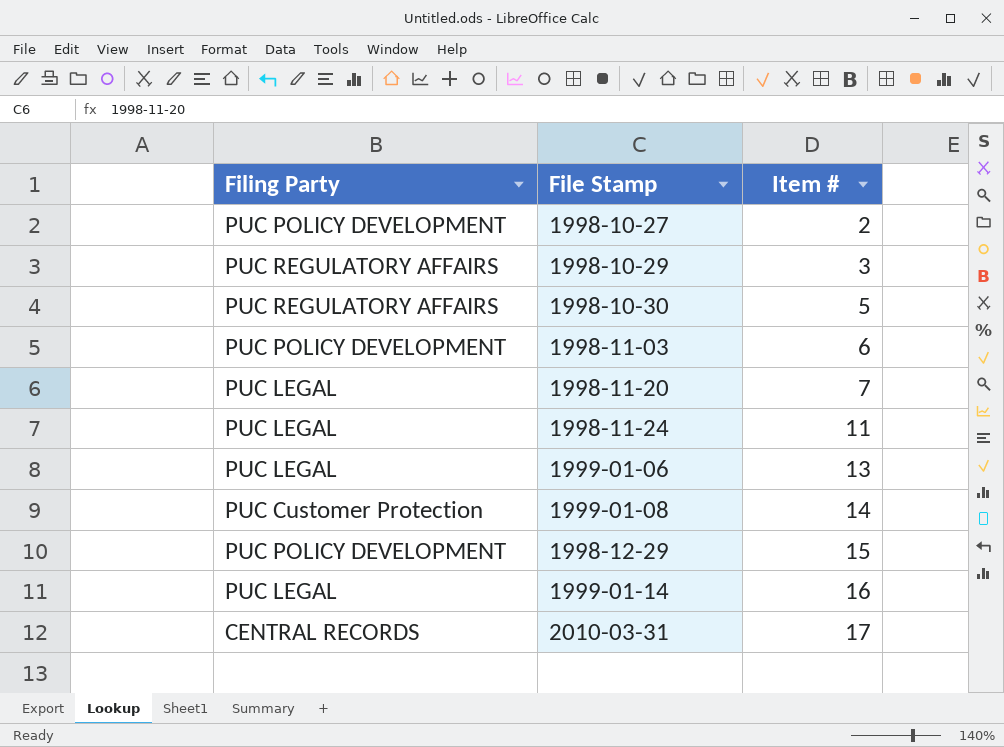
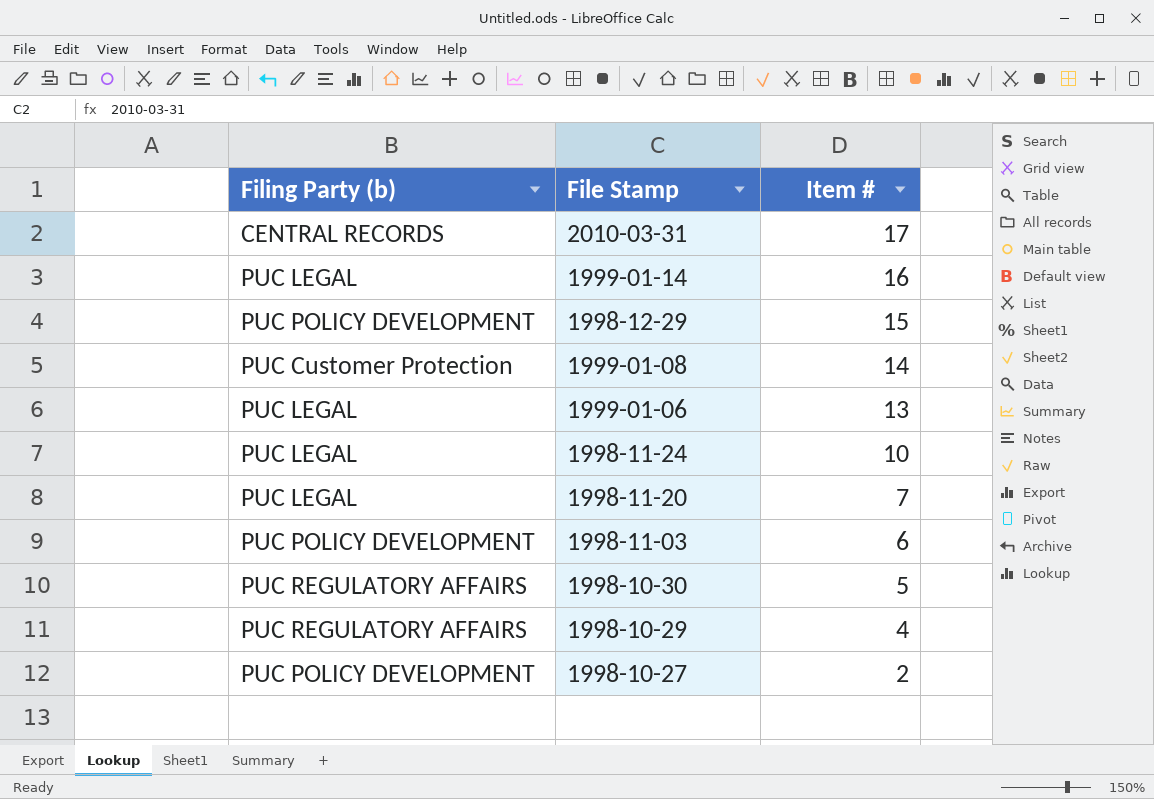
row order: Item # ascending -> Item # descending
column name: Filing Party -> Filing Party (b)
1998-11-24 | Item #: 11 -> 10
1998-10-29 | Item #: 3 -> 4

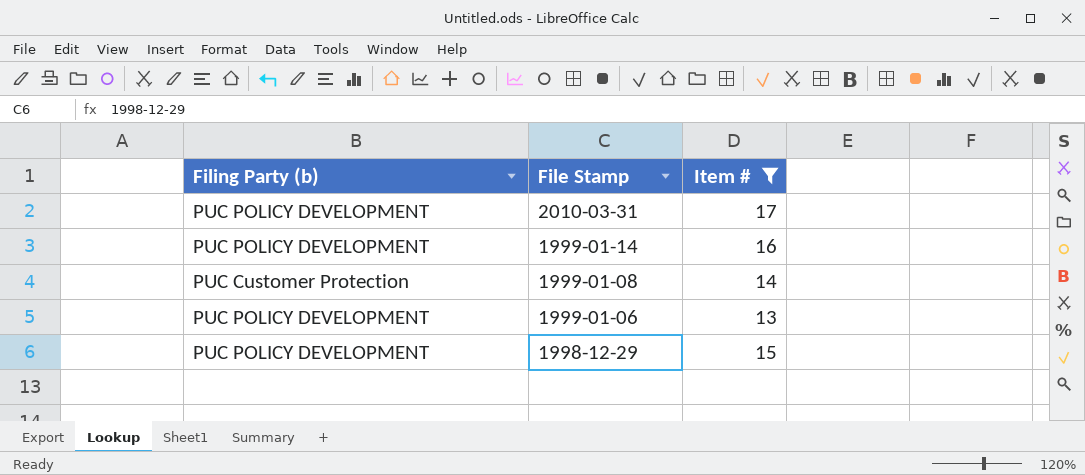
filter: none -> Item # >= 13
row order: Item # descending -> File Stamp descending
2010-03-31 | Filing Party (b): CENTRAL RECORDS -> PUC POLICY DEVELOPMENT
1999-01-14 | Filing Party (b): PUC LEGAL -> PUC POLICY DEVELOPMENT
1999-01-06 | Filing Party (b): PUC LEGAL -> PUC POLICY DEVELOPMENT

